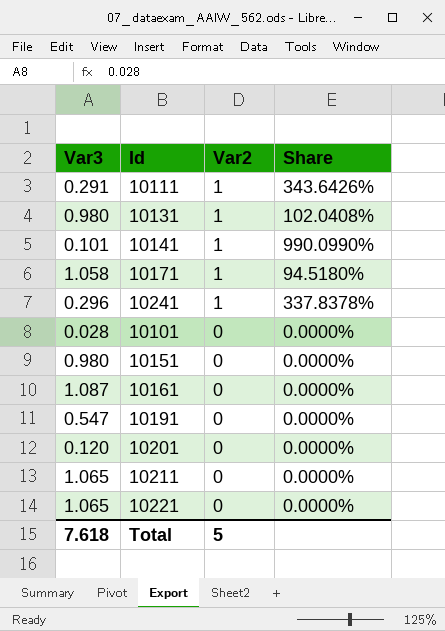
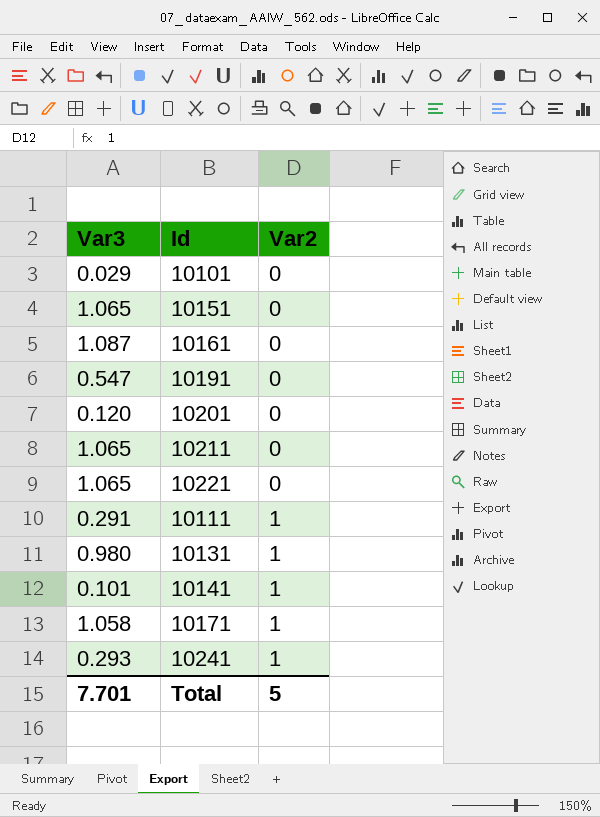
row order: Var2 descending -> Var2 ascending
column Share | formula: [Var2] / [Var3] -> none
10101 | Var3: 0.028 -> 0.029
10151 | Var3: 0.980 -> 1.065
10241 | Var3: 0.296 -> 0.293
Total | Var3: 7.618 -> 7.701

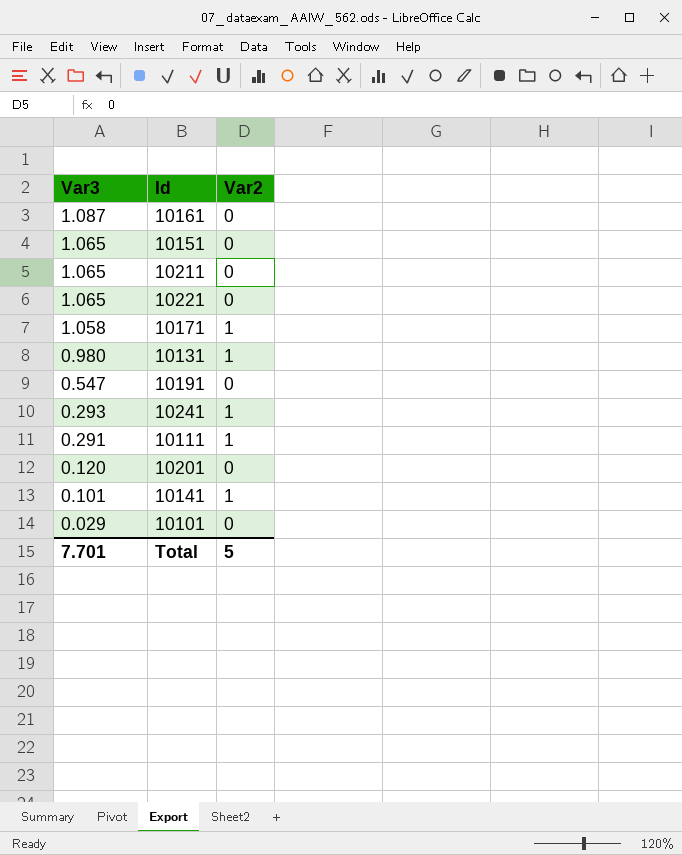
row order: Var2 ascending -> Var3 descending

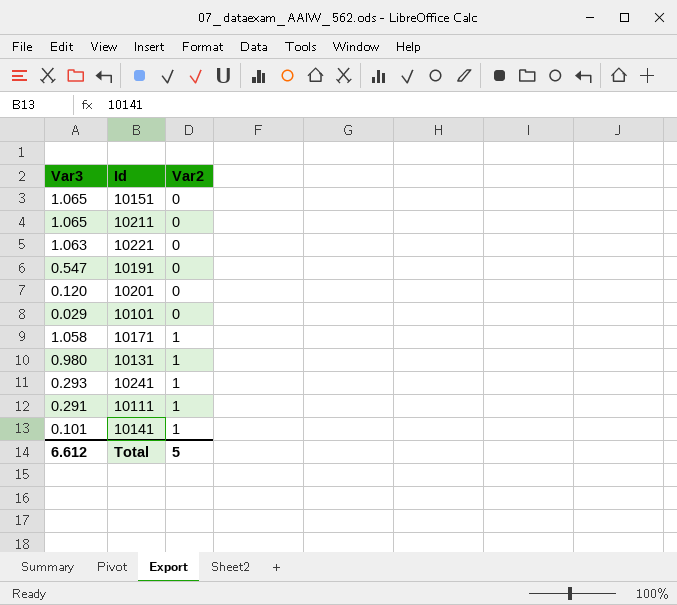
row order: Var3 descending -> Var2 ascending
row 10161: 1.087 | 0 -> none
10221 | Var3: 1.065 -> 1.063
Total | Var3: 7.701 -> 6.612

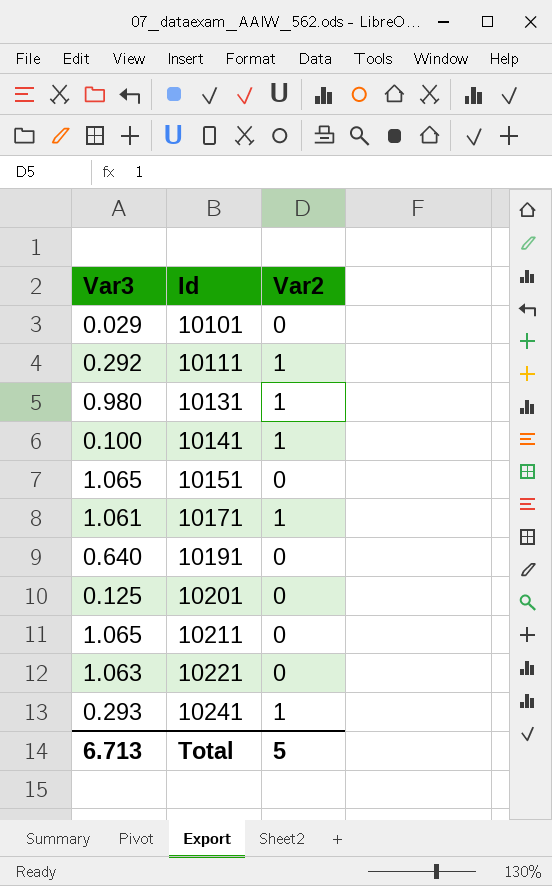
row order: Var2 ascending -> Id ascending
10111 | Var3: 0.291 -> 0.292
10141 | Var3: 0.101 -> 0.100
10171 | Var3: 1.058 -> 1.061
10191 | Var3: 0.547 -> 0.640
10201 | Var3: 0.120 -> 0.125
Total | Var3: 6.612 -> 6.713

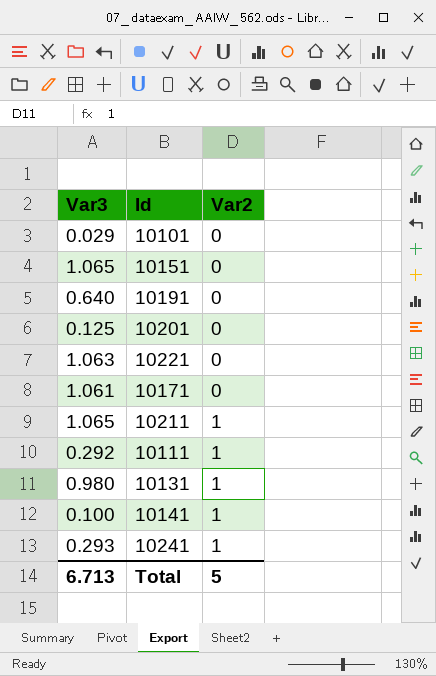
row order: Id ascending -> Var2 ascending
10171 | Var2: 1 -> 0
10211 | Var2: 0 -> 1

